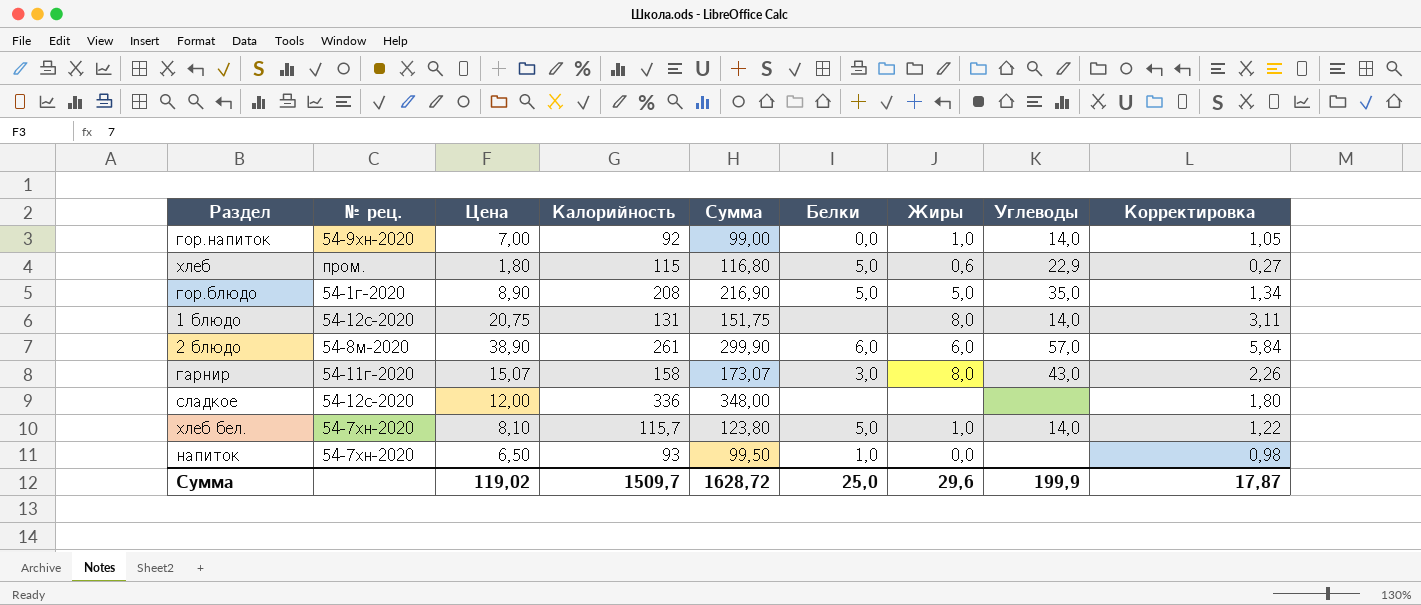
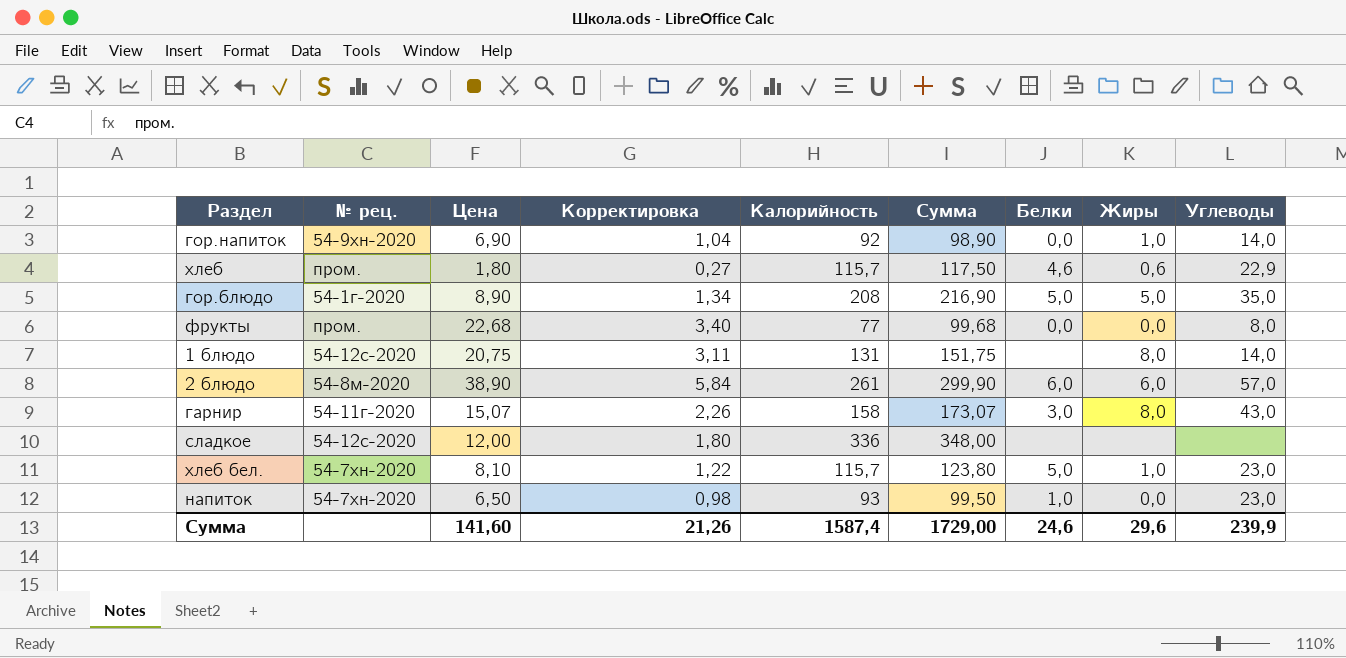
column Корректировка | position: 9 -> 4
гор.напиток | Цена: 7,00 -> 6,90
гор.напиток | Корректировка: 1,05 -> 1,04
гор.напиток | Сумма: 99,00 -> 98,90
хлеб | Калорийность: 115 -> 115,7
хлеб | Сумма: 116,80 -> 117,50
хлеб | Белки: 5,0 -> 4,6
row фрукты: none -> пром. | 22,68 | 3,40 | 77 | 99,68 | 0,0 | 0,0 | 8,0
хлеб бел. | Углеводы: 14,0 -> 23,0
напиток | Углеводы: none -> 23,0
Сумма | Цена: 119,02 -> 141,60
Сумма | Корректировка: 17,87 -> 21,26
Сумма | Калорийность: 1509,7 -> 1587,4
Сумма | Сумма: 1628,72 -> 1729,00
Сумма | Белки: 25,0 -> 24,6
Сумма | Углеводы: 199,9 -> 239,9

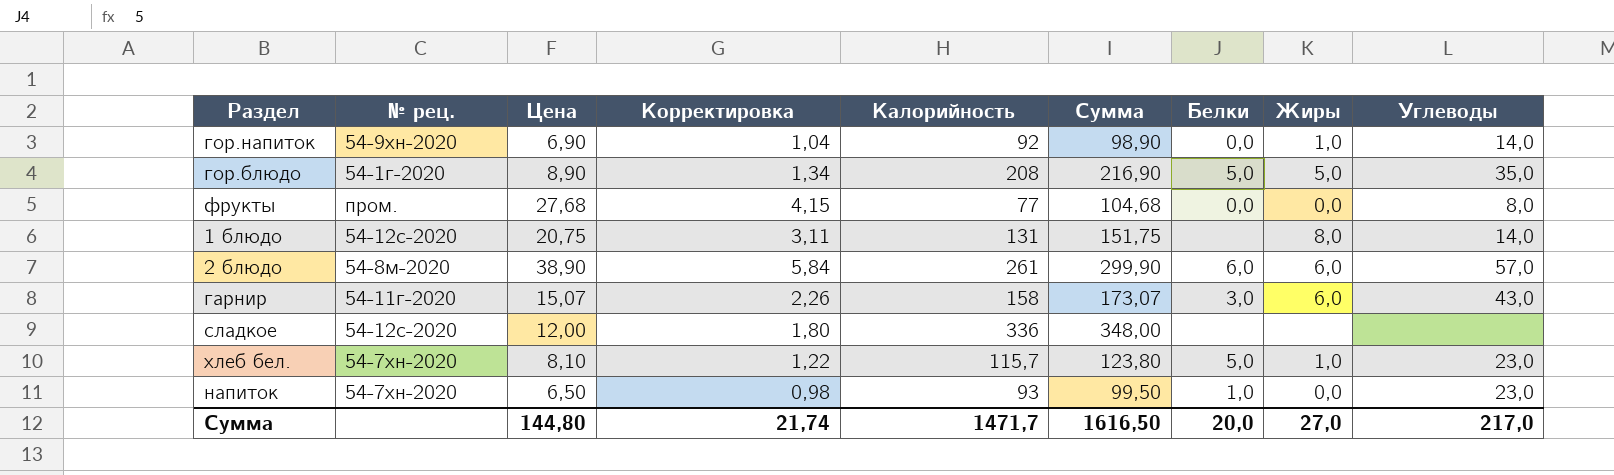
row хлеб: пром. | 1,80 | 0,27 | 115,7 | 117,50 | 4,6 | 0,6 | 22,9 -> none
фрукты | Цена: 22,68 -> 27,68
фрукты | Корректировка: 3,40 -> 4,15
фрукты | Сумма: 99,68 -> 104,68
гарнир | Жиры: 8,0 -> 6,0
Сумма | Цена: 141,60 -> 144,80
Сумма | Корректировка: 21,26 -> 21,74
Сумма | Калорийность: 1587,4 -> 1471,7
Сумма | Сумма: 1729,00 -> 1616,50
Сумма | Белки: 24,6 -> 20,0
Сумма | Жиры: 29,6 -> 27,0
Сумма | Углеводы: 239,9 -> 217,0

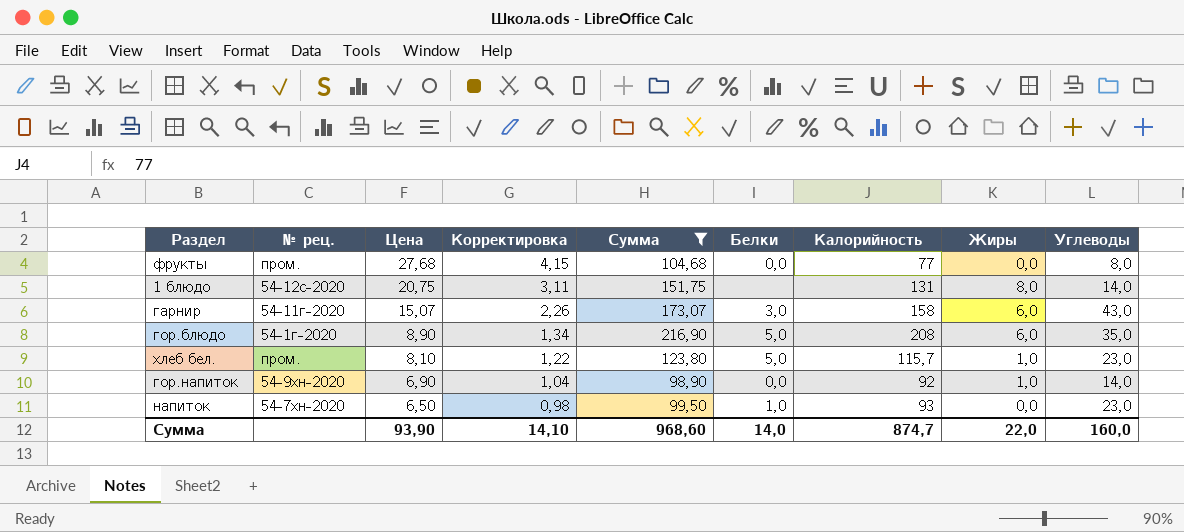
filter: none -> Сумма <= 216,90
row order: none -> Цена descending
column Калорийность | position: 5 -> 7
гор.блюдо | Жиры: 5,0 -> 6,0
хлеб бел. | № рец.: 54-7хн-2020 -> пром.
Сумма | Цена: 144,80 -> 93,90
Сумма | Корректировка: 21,74 -> 14,10
Сумма | Сумма: 1616,50 -> 968,60
Сумма | Белки: 20,0 -> 14,0
Сумма | Калорийность: 1471,7 -> 874,7
Сумма | Жиры: 27,0 -> 22,0
Сумма | Углеводы: 217,0 -> 160,0

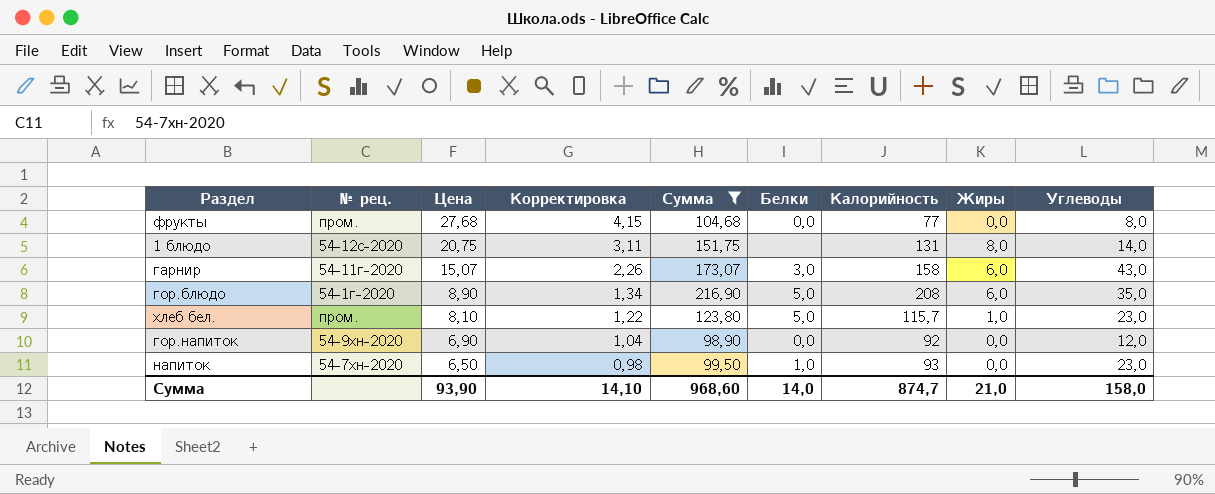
гор.напиток | Жиры: 1,0 -> 0,0
гор.напиток | Углеводы: 14,0 -> 12,0
Сумма | Жиры: 22,0 -> 21,0
Сумма | Углеводы: 160,0 -> 158,0

